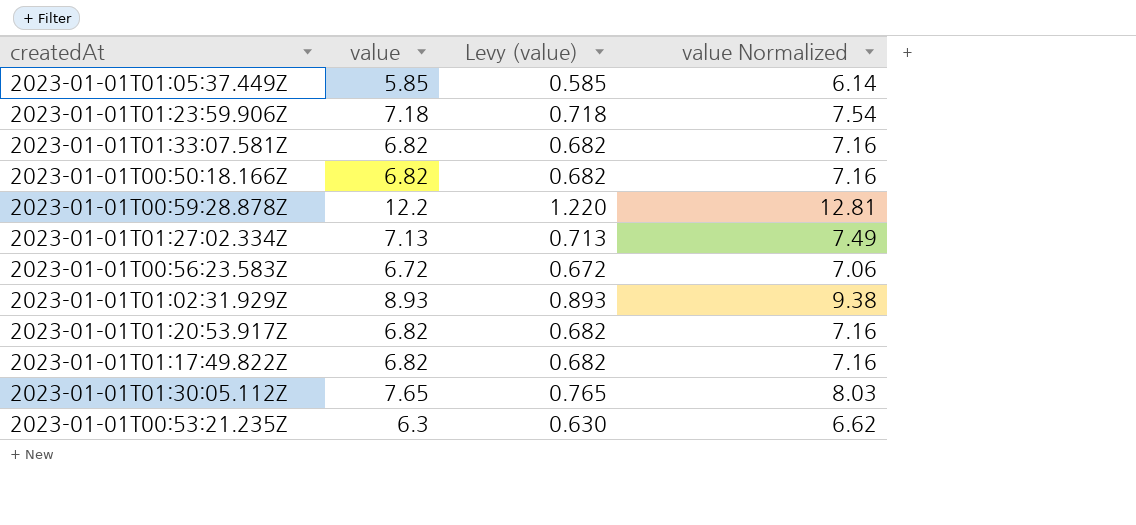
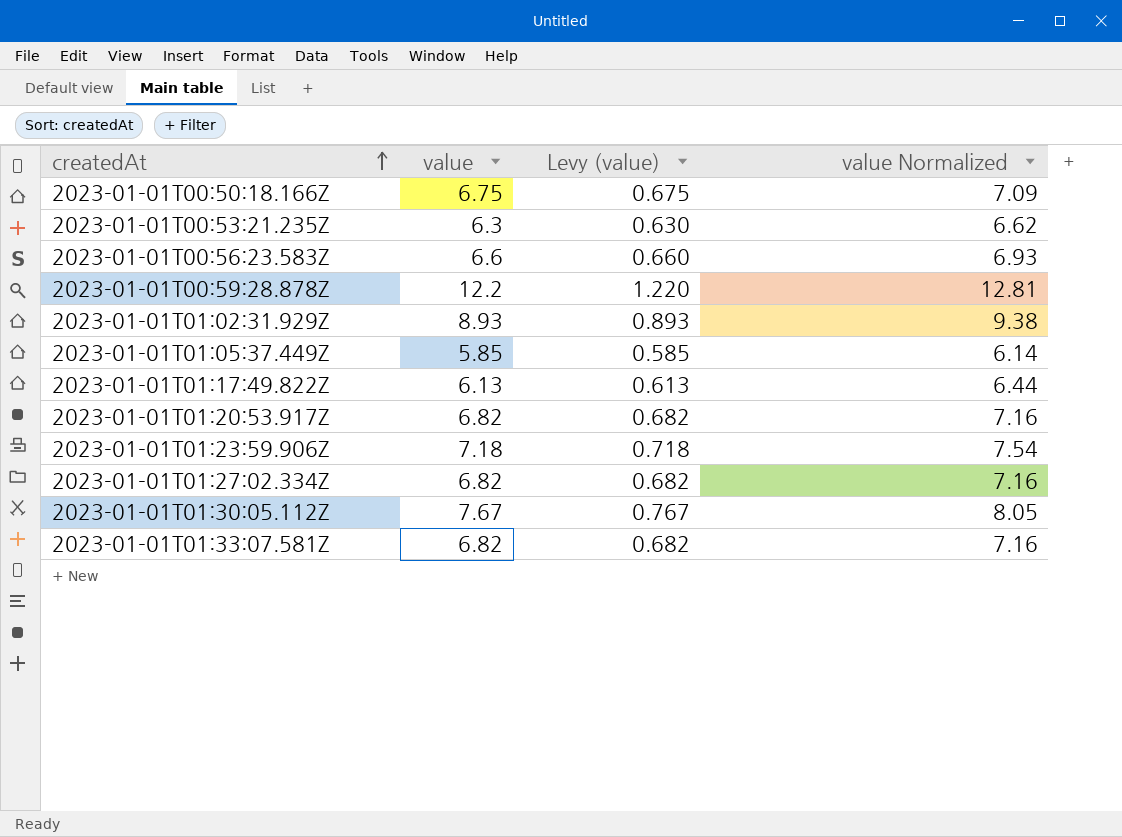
row order: none -> createdAt ascending
2023-01-01T00:50:18.166Z | value: 6.82 -> 6.75
2023-01-01T00:50:18.166Z | Levy (value): 0.682 -> 0.675
2023-01-01T00:50:18.166Z | value Normalized: 7.16 -> 7.09
2023-01-01T00:56:23.583Z | value: 6.72 -> 6.6
2023-01-01T00:56:23.583Z | Levy (value): 0.672 -> 0.660
2023-01-01T00:56:23.583Z | value Normalized: 7.06 -> 6.93
2023-01-01T01:17:49.822Z | value: 6.82 -> 6.13
2023-01-01T01:17:49.822Z | Levy (value): 0.682 -> 0.613
2023-01-01T01:17:49.822Z | value Normalized: 7.16 -> 6.44
2023-01-01T01:27:02.334Z | value: 7.13 -> 6.82
2023-01-01T01:27:02.334Z | Levy (value): 0.713 -> 0.682
2023-01-01T01:27:02.334Z | value Normalized: 7.49 -> 7.16
2023-01-01T01:30:05.112Z | value: 7.65 -> 7.67
2023-01-01T01:30:05.112Z | Levy (value): 0.765 -> 0.767
2023-01-01T01:30:05.112Z | value Normalized: 8.03 -> 8.05

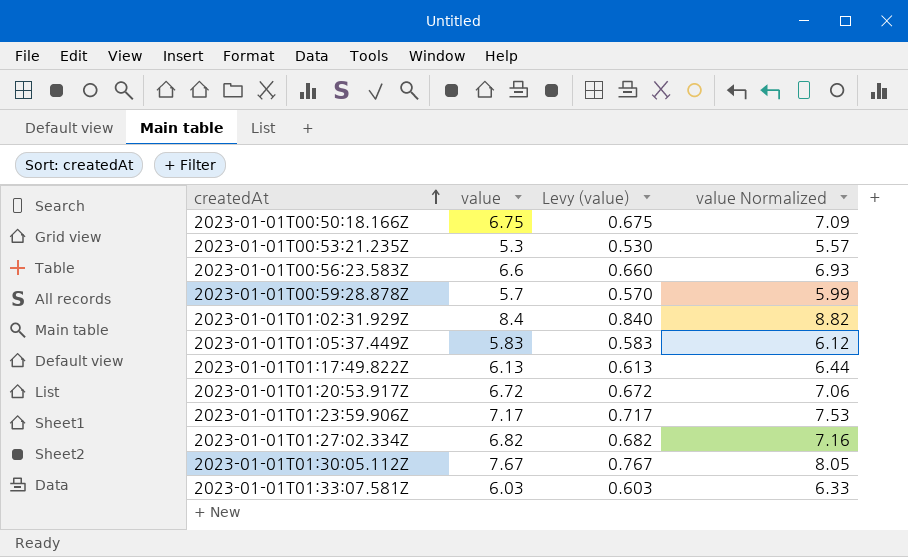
2023-01-01T00:53:21.235Z | value: 6.3 -> 5.3
2023-01-01T00:53:21.235Z | Levy (value): 0.630 -> 0.530
2023-01-01T00:53:21.235Z | value Normalized: 6.62 -> 5.57
2023-01-01T00:59:28.878Z | value: 12.2 -> 5.7
2023-01-01T00:59:28.878Z | Levy (value): 1.220 -> 0.570
2023-01-01T00:59:28.878Z | value Normalized: 12.81 -> 5.99
2023-01-01T01:02:31.929Z | value: 8.93 -> 8.4
2023-01-01T01:02:31.929Z | Levy (value): 0.893 -> 0.840
2023-01-01T01:02:31.929Z | value Normalized: 9.38 -> 8.82
2023-01-01T01:05:37.449Z | value: 5.85 -> 5.83
2023-01-01T01:05:37.449Z | Levy (value): 0.585 -> 0.583
2023-01-01T01:05:37.449Z | value Normalized: 6.14 -> 6.12
2023-01-01T01:20:53.917Z | value: 6.82 -> 6.72
2023-01-01T01:20:53.917Z | Levy (value): 0.682 -> 0.672
2023-01-01T01:20:53.917Z | value Normalized: 7.16 -> 7.06
2023-01-01T01:23:59.906Z | value: 7.18 -> 7.17
2023-01-01T01:23:59.906Z | Levy (value): 0.718 -> 0.717
2023-01-01T01:23:59.906Z | value Normalized: 7.54 -> 7.53
2023-01-01T01:33:07.581Z | value: 6.82 -> 6.03
2023-01-01T01:33:07.581Z | Levy (value): 0.682 -> 0.603
2023-01-01T01:33:07.581Z | value Normalized: 7.16 -> 6.33

